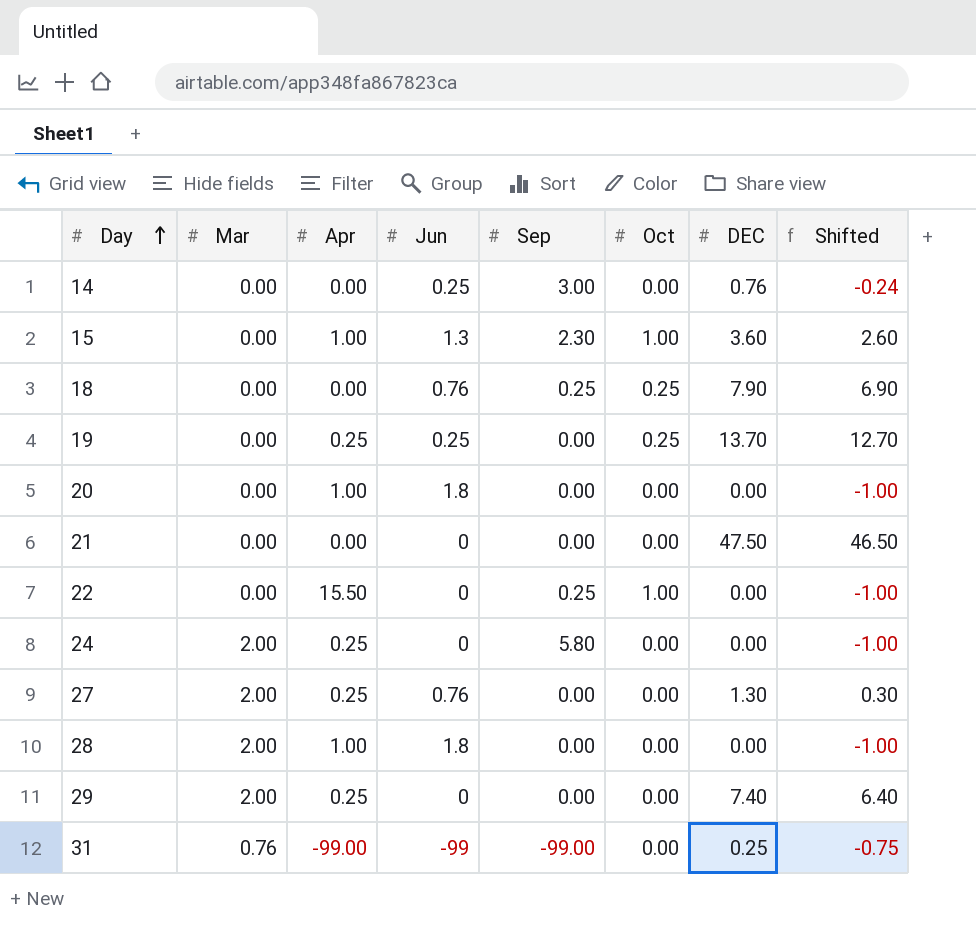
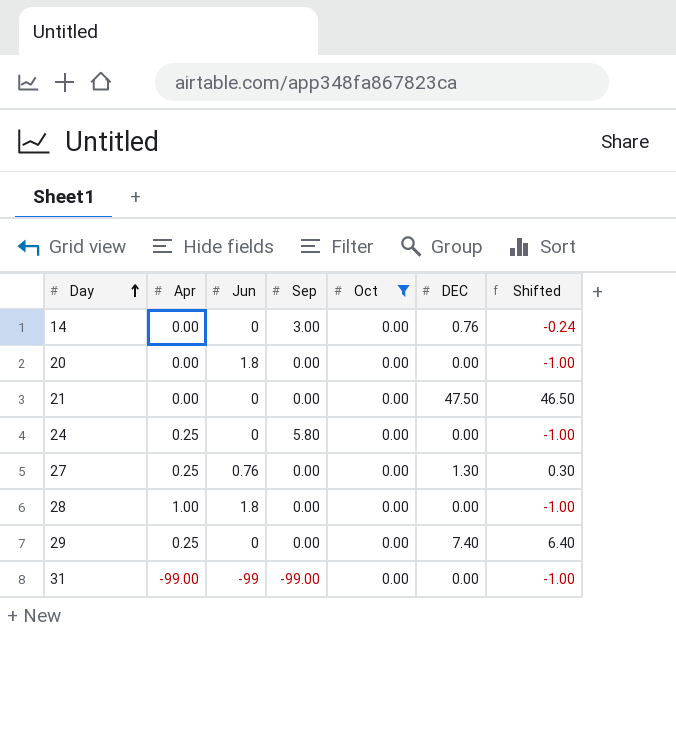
filter: none -> Oct = 0.00
column Mar | position: 2 -> none
14 | Jun: 0.25 -> 0
20 | Apr: 1.00 -> 0.00
31 | DEC: 0.25 -> 0.00
31 | Shifted: -0.75 -> -1.00

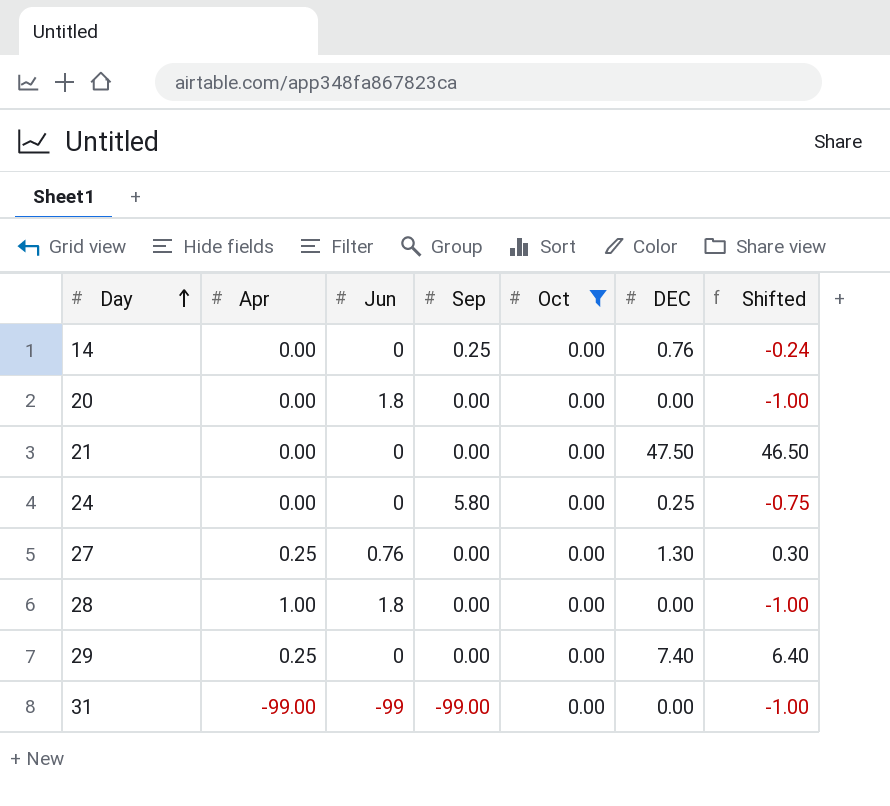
14 | Sep: 3.00 -> 0.25
24 | Apr: 0.25 -> 0.00
24 | DEC: 0.00 -> 0.25
24 | Shifted: -1.00 -> -0.75

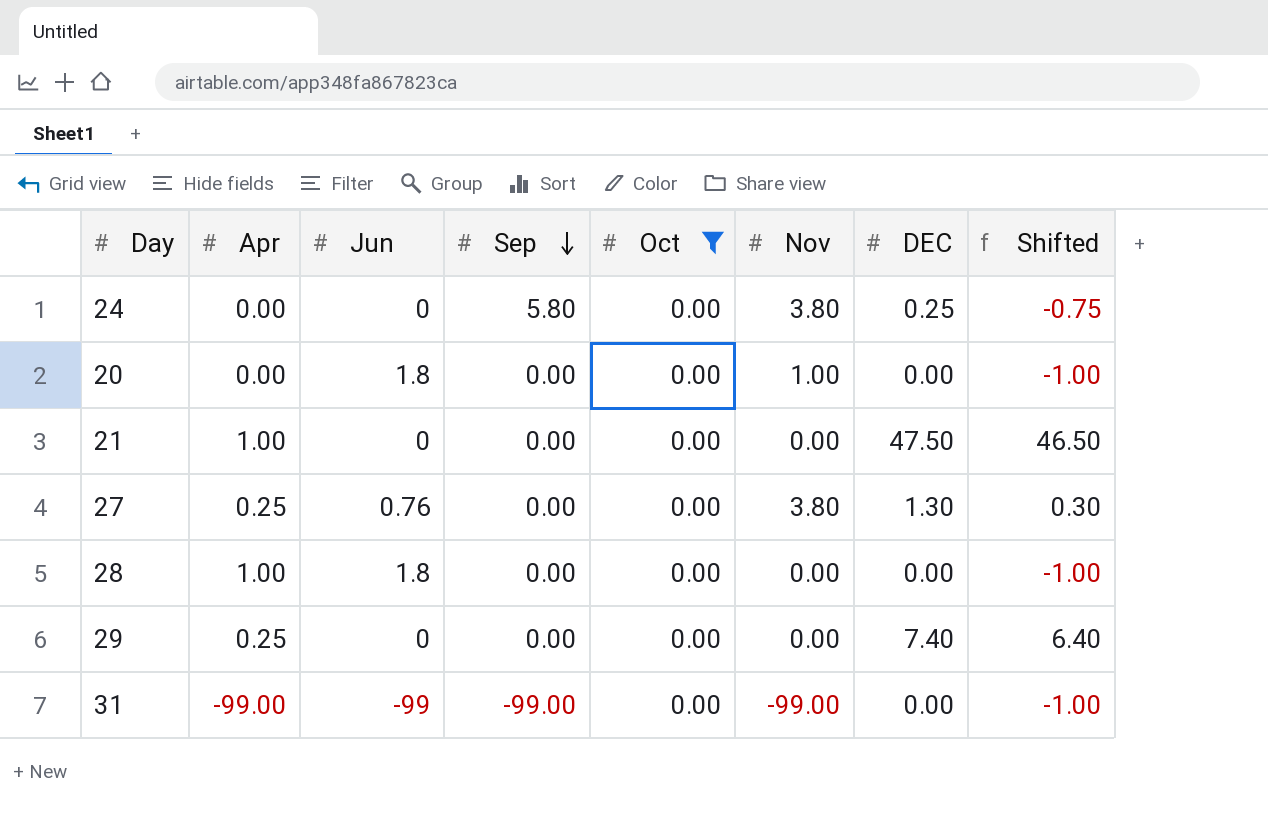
row order: Day ascending -> Sep descending
column Nov | position: none -> 6
row 14: 0.00 | 0 | 0.25 | 0.00 | 0.76 | -0.24 -> none
21 | Apr: 0.00 -> 1.00

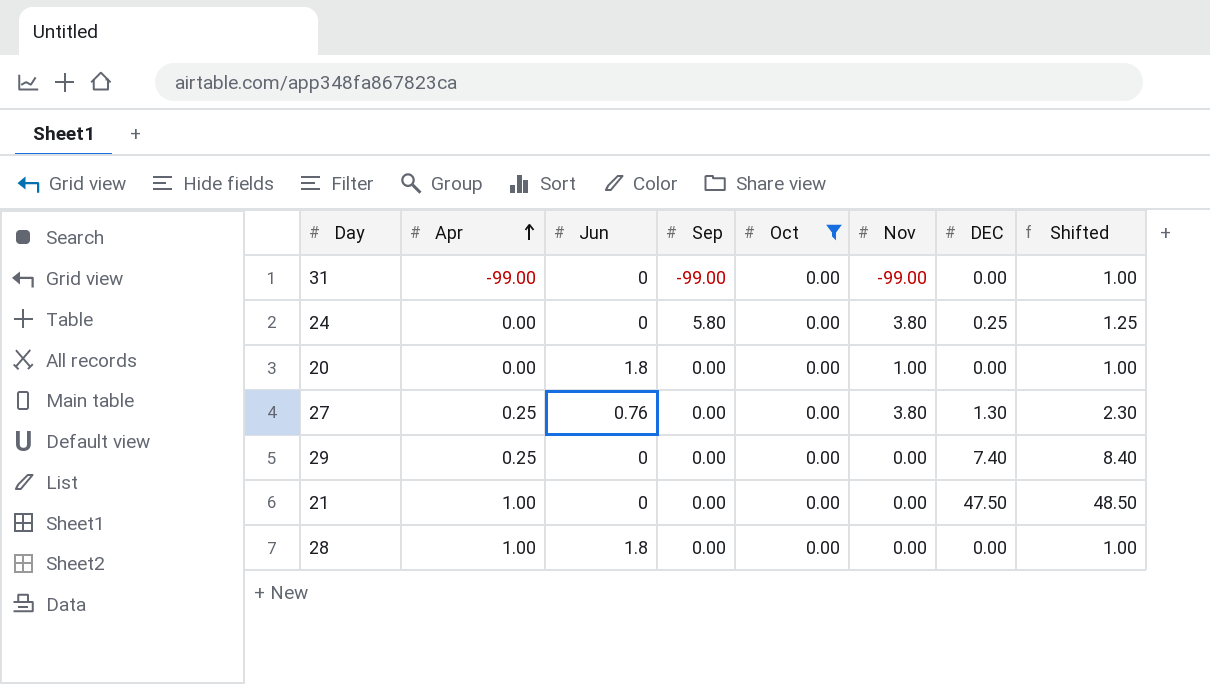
row order: Sep descending -> Apr ascending
column Shifted | formula: [DEC] - 1 -> [DEC] + 1
31 | Jun: -99 -> 0

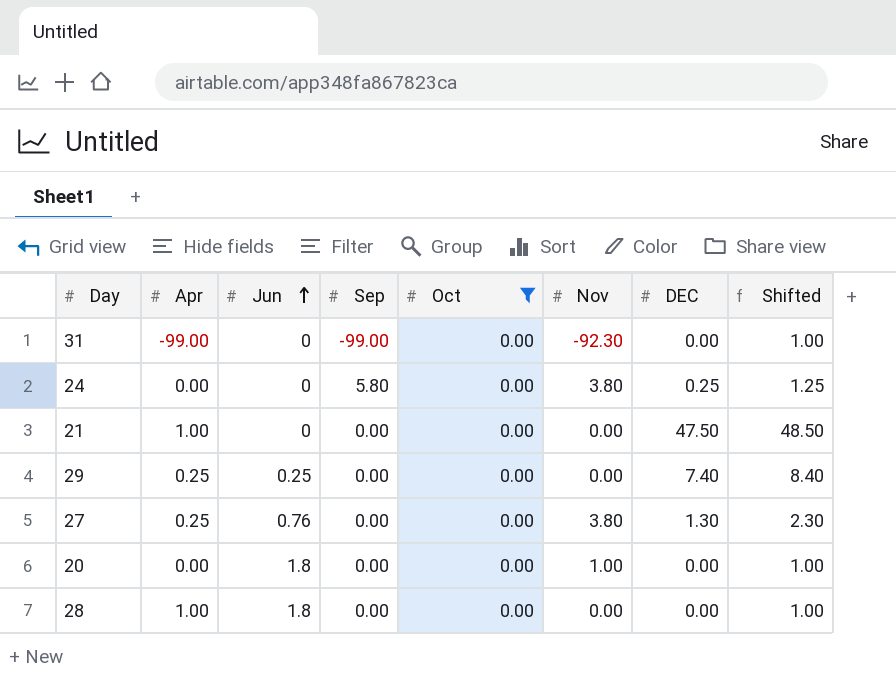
row order: Apr ascending -> Jun ascending
31 | Nov: -99.00 -> -92.30
29 | Jun: 0 -> 0.25

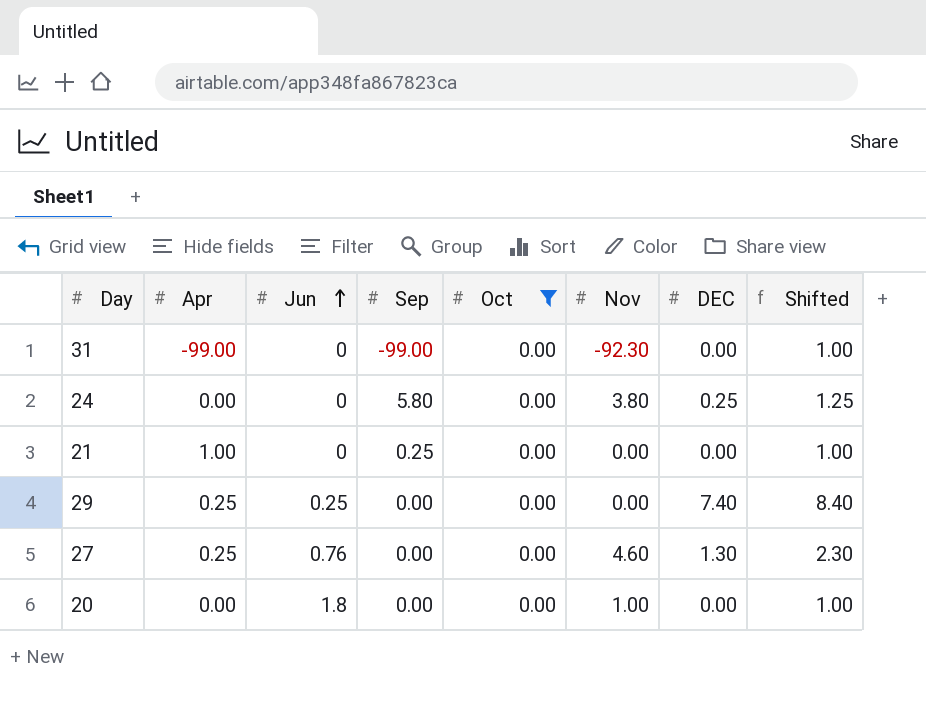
row 28: 1.00 | 1.8 | 0.00 | 0.00 | 0.00 | 0.00 | 1.00 -> none
21 | Sep: 0.00 -> 0.25
21 | DEC: 47.50 -> 0.00
21 | Shifted: 48.50 -> 1.00
27 | Nov: 3.80 -> 4.60

